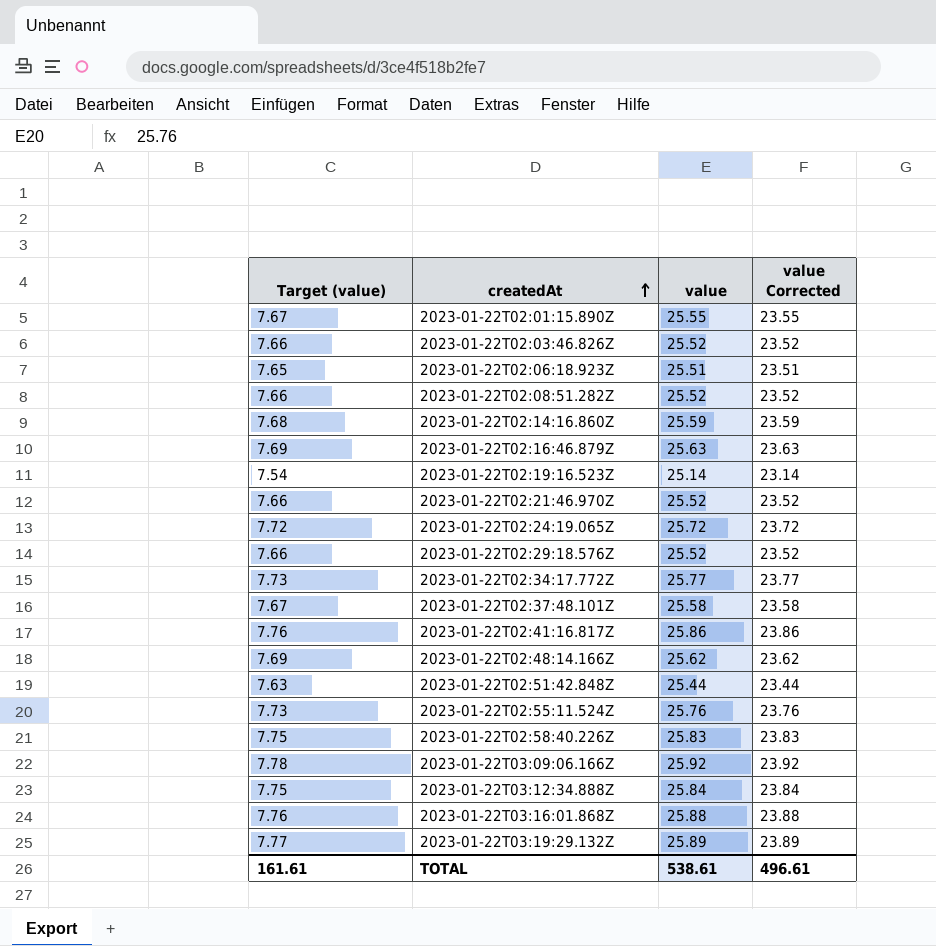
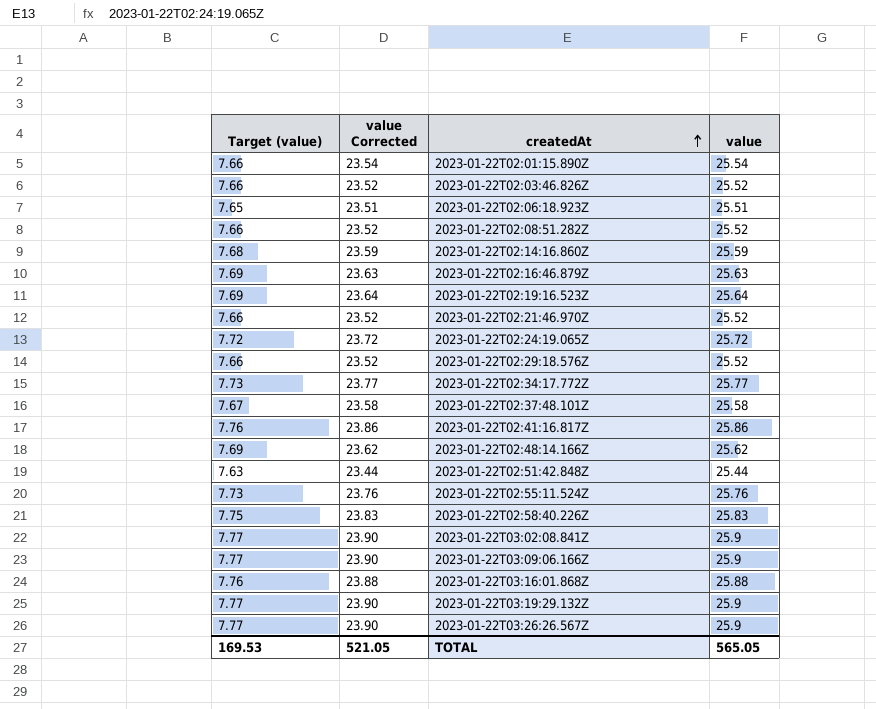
column value Corrected | position: 4 -> 2
row 2023-01-22T03:12:34.888Z: 7.75 | 25.84 | 23.84 -> none
2023-01-22T02:01:15.890Z | Target (value): 7.67 -> 7.66
2023-01-22T02:01:15.890Z | value Corrected: 23.55 -> 23.54
2023-01-22T02:01:15.890Z | value: 25.55 -> 25.54
2023-01-22T02:19:16.523Z | Target (value): 7.54 -> 7.69
2023-01-22T02:19:16.523Z | value Corrected: 23.14 -> 23.64
2023-01-22T02:19:16.523Z | value: 25.14 -> 25.64
row 2023-01-22T03:02:08.841Z: none -> 7.77 | 23.90 | 25.9
2023-01-22T03:09:06.166Z | Target (value): 7.78 -> 7.77
2023-01-22T03:09:06.166Z | value Corrected: 23.92 -> 23.90
2023-01-22T03:09:06.166Z | value: 25.92 -> 25.9
2023-01-22T03:19:29.132Z | value Corrected: 23.89 -> 23.90
2023-01-22T03:19:29.132Z | value: 25.89 -> 25.9
row 2023-01-22T03:26:26.567Z: none -> 7.77 | 23.90 | 25.9
TOTAL | Target (value): 161.61 -> 169.53
TOTAL | value Corrected: 496.61 -> 521.05
TOTAL | value: 538.61 -> 565.05

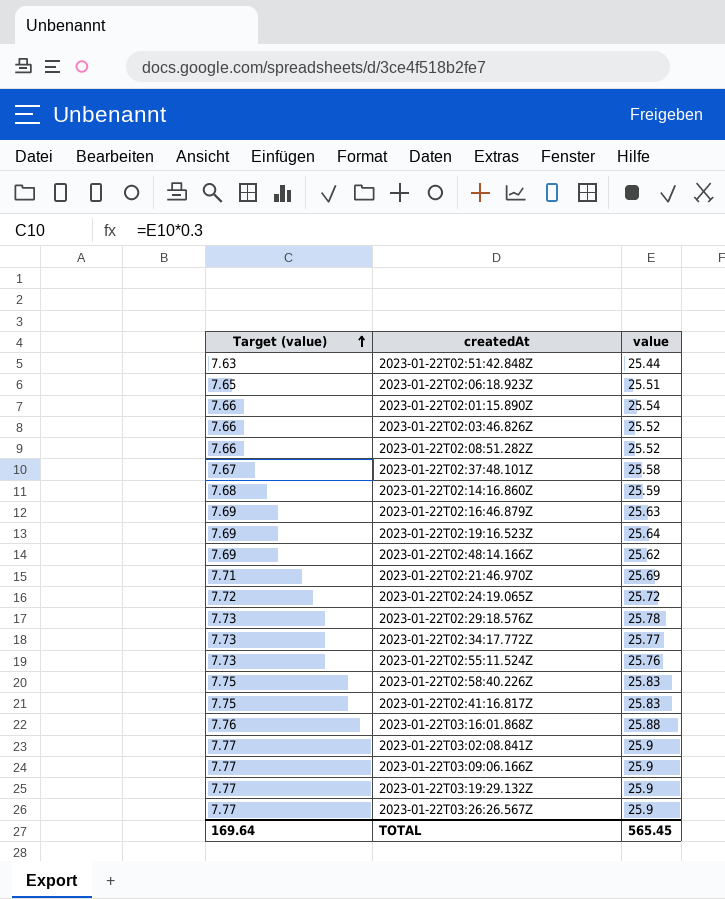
row order: createdAt ascending -> Target (value) ascending
column value Corrected | formula: [value] - 2 -> none
2023-01-22T02:21:46.970Z | Target (value): 7.66 -> 7.71
2023-01-22T02:21:46.970Z | value: 25.52 -> 25.69
2023-01-22T02:29:18.576Z | Target (value): 7.66 -> 7.73
2023-01-22T02:29:18.576Z | value: 25.52 -> 25.78
2023-01-22T02:41:16.817Z | Target (value): 7.76 -> 7.75
2023-01-22T02:41:16.817Z | value: 25.86 -> 25.83
TOTAL | Target (value): 169.53 -> 169.64
TOTAL | value: 565.05 -> 565.45

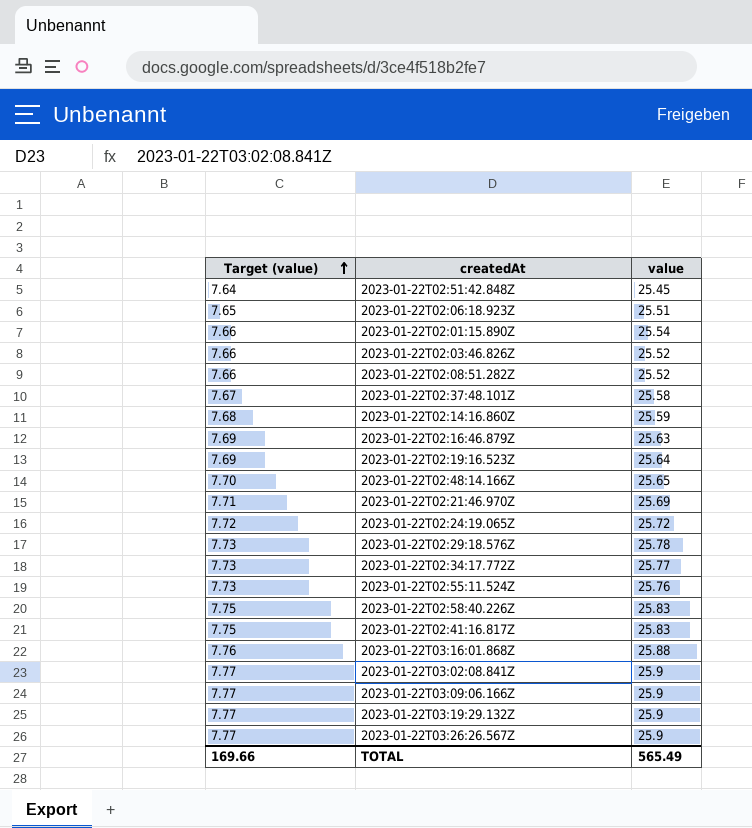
2023-01-22T02:51:42.848Z | Target (value): 7.63 -> 7.64
2023-01-22T02:51:42.848Z | value: 25.44 -> 25.45
2023-01-22T02:48:14.166Z | Target (value): 7.69 -> 7.70
2023-01-22T02:48:14.166Z | value: 25.62 -> 25.65
TOTAL | Target (value): 169.64 -> 169.66
TOTAL | value: 565.45 -> 565.49

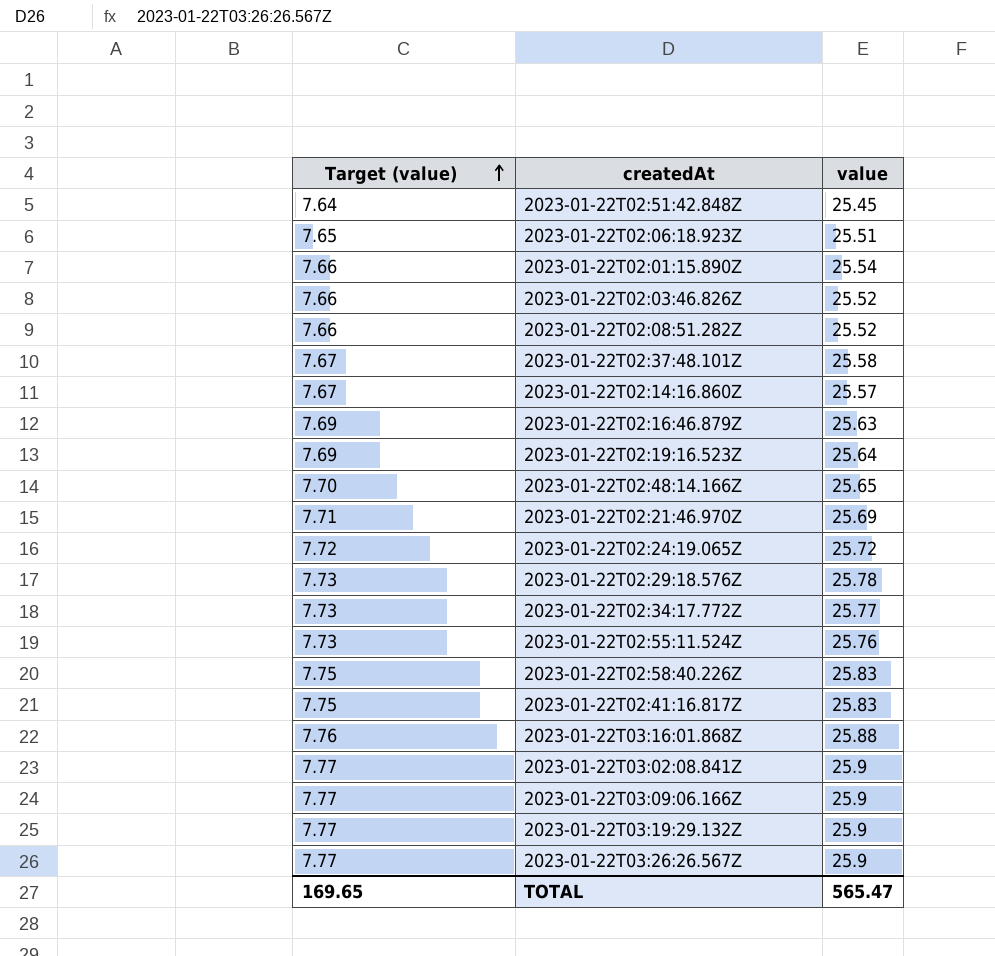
2023-01-22T02:14:16.860Z | Target (value): 7.68 -> 7.67
2023-01-22T02:14:16.860Z | value: 25.59 -> 25.57
TOTAL | Target (value): 169.66 -> 169.65
TOTAL | value: 565.49 -> 565.47

